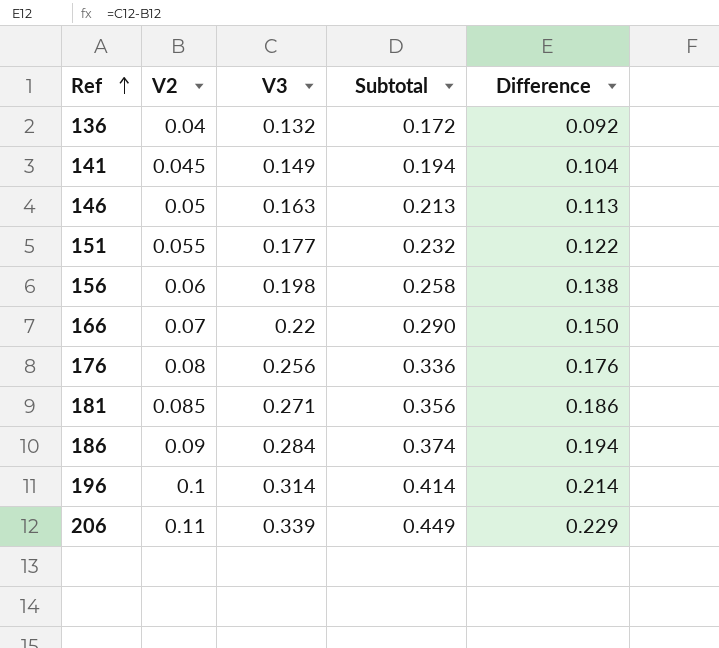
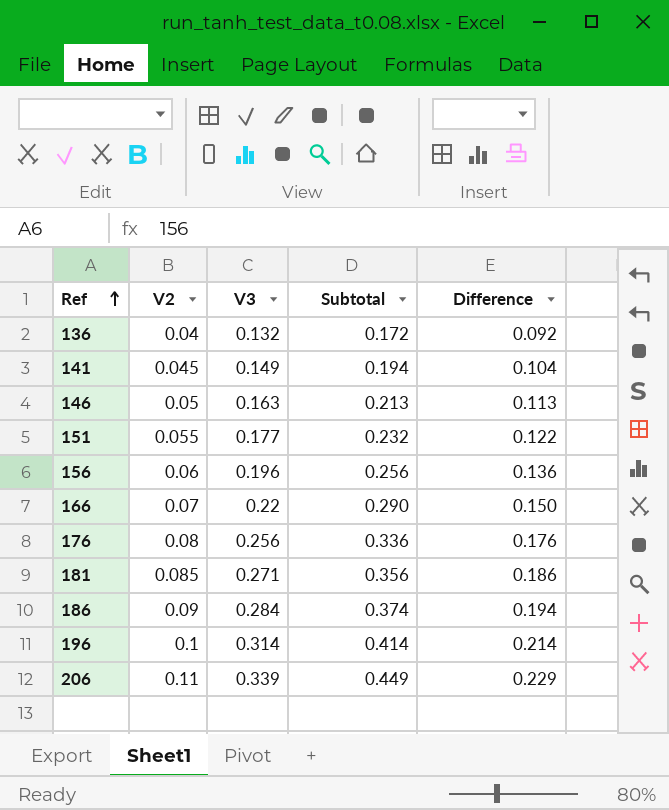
156 | V3: 0.198 -> 0.196
156 | Subtotal: 0.258 -> 0.256
156 | Difference: 0.138 -> 0.136

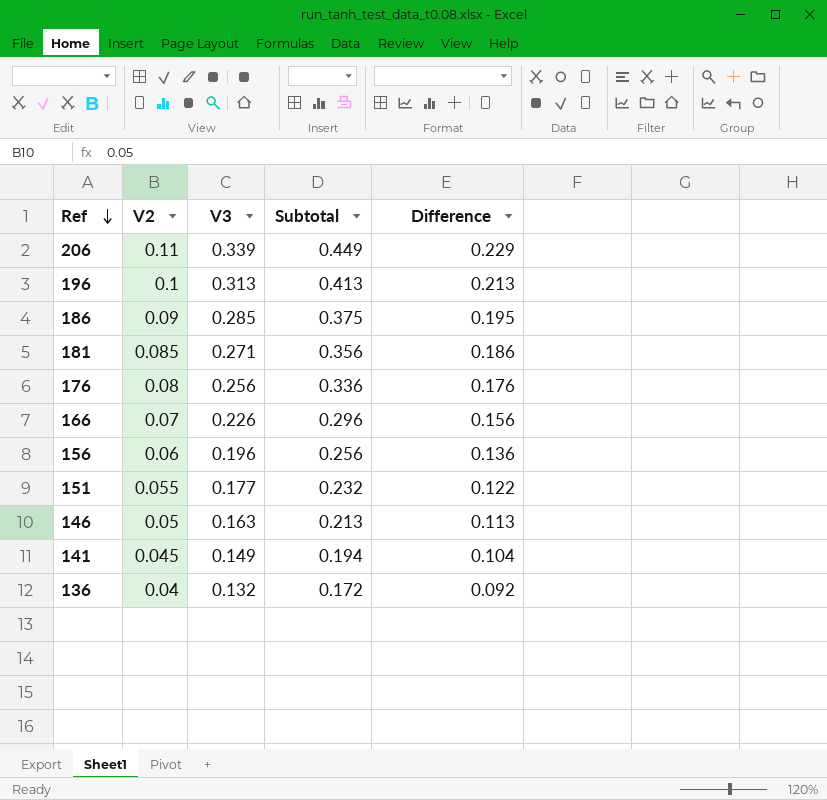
row order: Ref ascending -> Ref descending
196 | V3: 0.314 -> 0.313
196 | Subtotal: 0.414 -> 0.413
196 | Difference: 0.214 -> 0.213
186 | V3: 0.284 -> 0.285
186 | Subtotal: 0.374 -> 0.375
186 | Difference: 0.194 -> 0.195
166 | V3: 0.22 -> 0.226
166 | Subtotal: 0.290 -> 0.296
166 | Difference: 0.150 -> 0.156

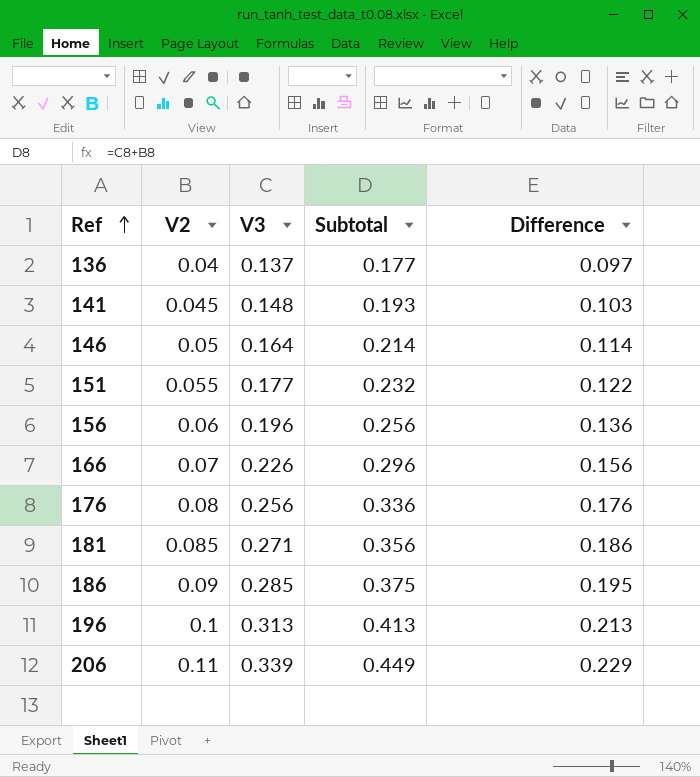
row order: Ref descending -> Ref ascending
136 | V3: 0.132 -> 0.137
136 | Subtotal: 0.172 -> 0.177
136 | Difference: 0.092 -> 0.097
141 | V3: 0.149 -> 0.148
141 | Subtotal: 0.194 -> 0.193
141 | Difference: 0.104 -> 0.103
146 | V3: 0.163 -> 0.164
146 | Subtotal: 0.213 -> 0.214
146 | Difference: 0.113 -> 0.114

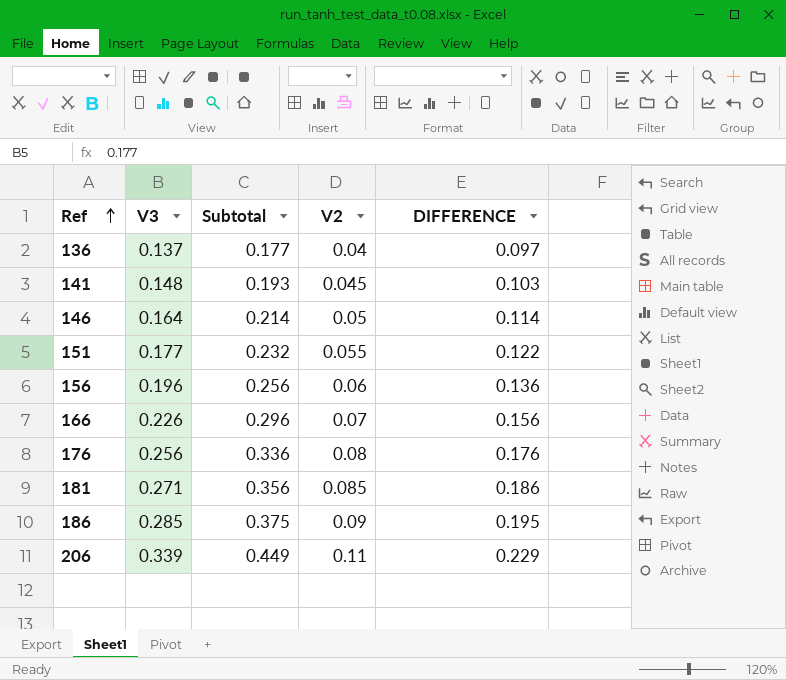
column V2 | position: 2 -> 4
column name: Difference -> DIFFERENCE
row 196: 0.1 | 0.313 | 0.413 | 0.213 -> none

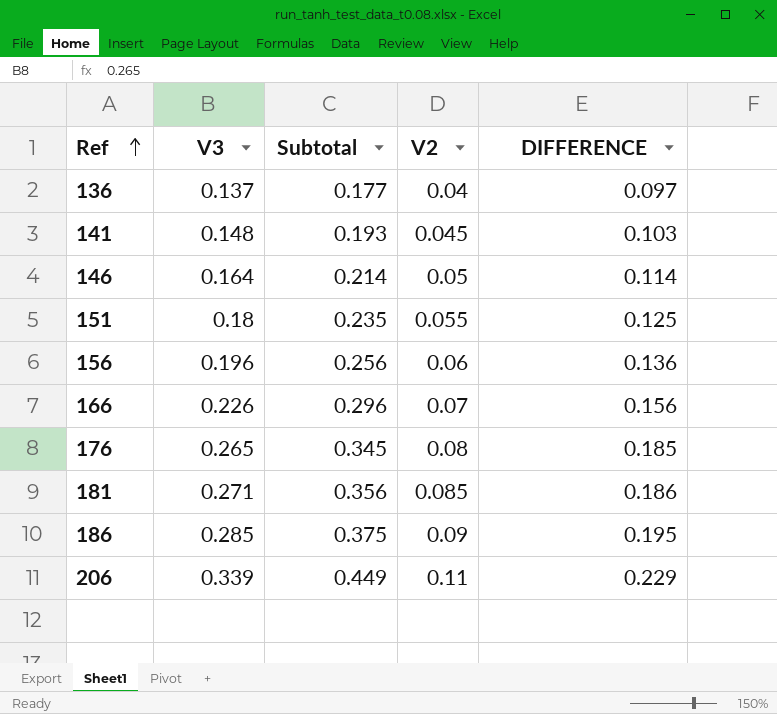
151 | V3: 0.177 -> 0.18
151 | Subtotal: 0.232 -> 0.235
151 | DIFFERENCE: 0.122 -> 0.125
176 | V3: 0.256 -> 0.265
176 | Subtotal: 0.336 -> 0.345
176 | DIFFERENCE: 0.176 -> 0.185

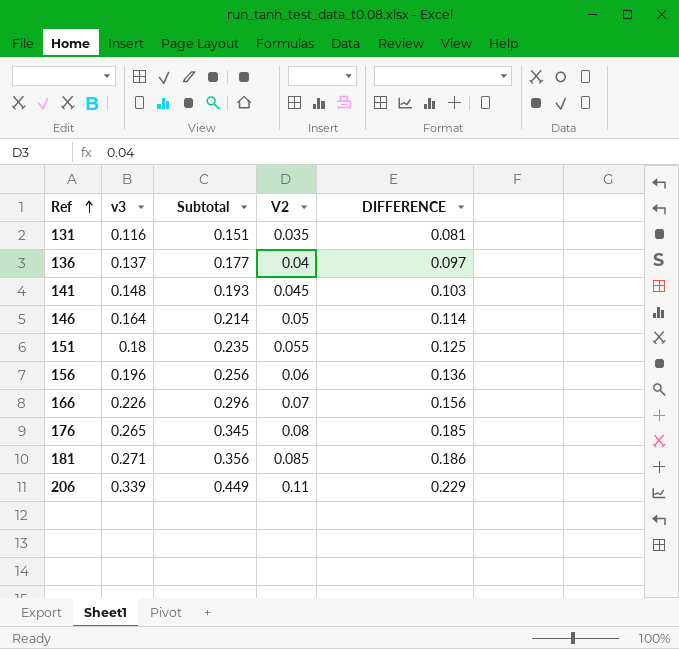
column name: V3 -> v3
row 186: 0.285 | 0.375 | 0.09 | 0.195 -> none
row 131: none -> 0.116 | 0.151 | 0.035 | 0.081

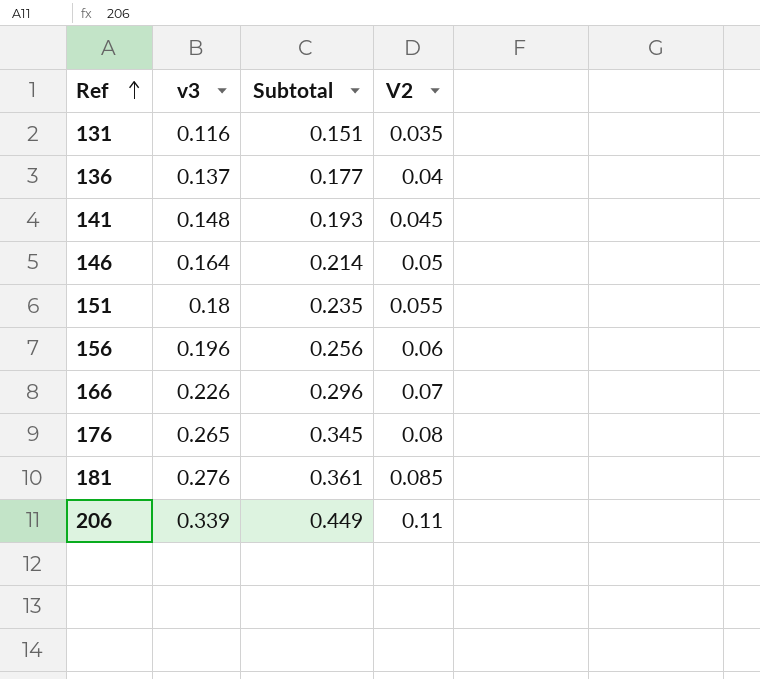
column DIFFERENCE | formula: [v3] - [V2] -> none
181 | v3: 0.271 -> 0.276
181 | Subtotal: 0.356 -> 0.361

